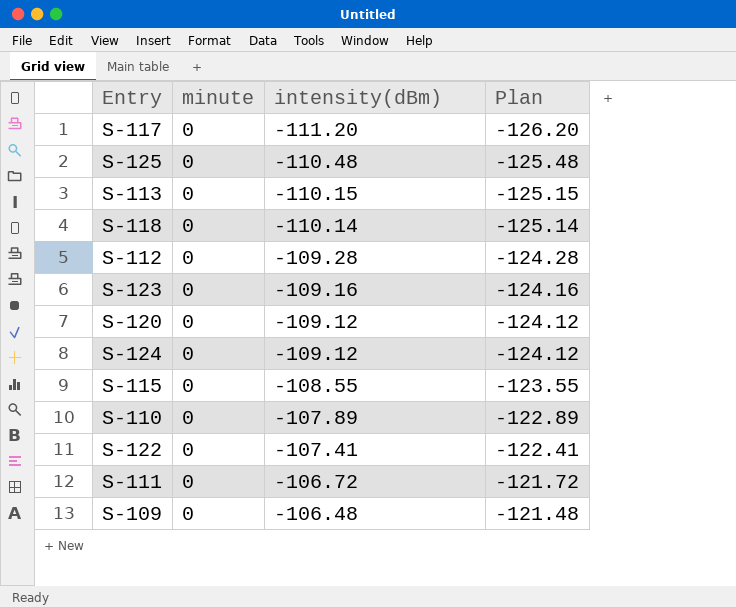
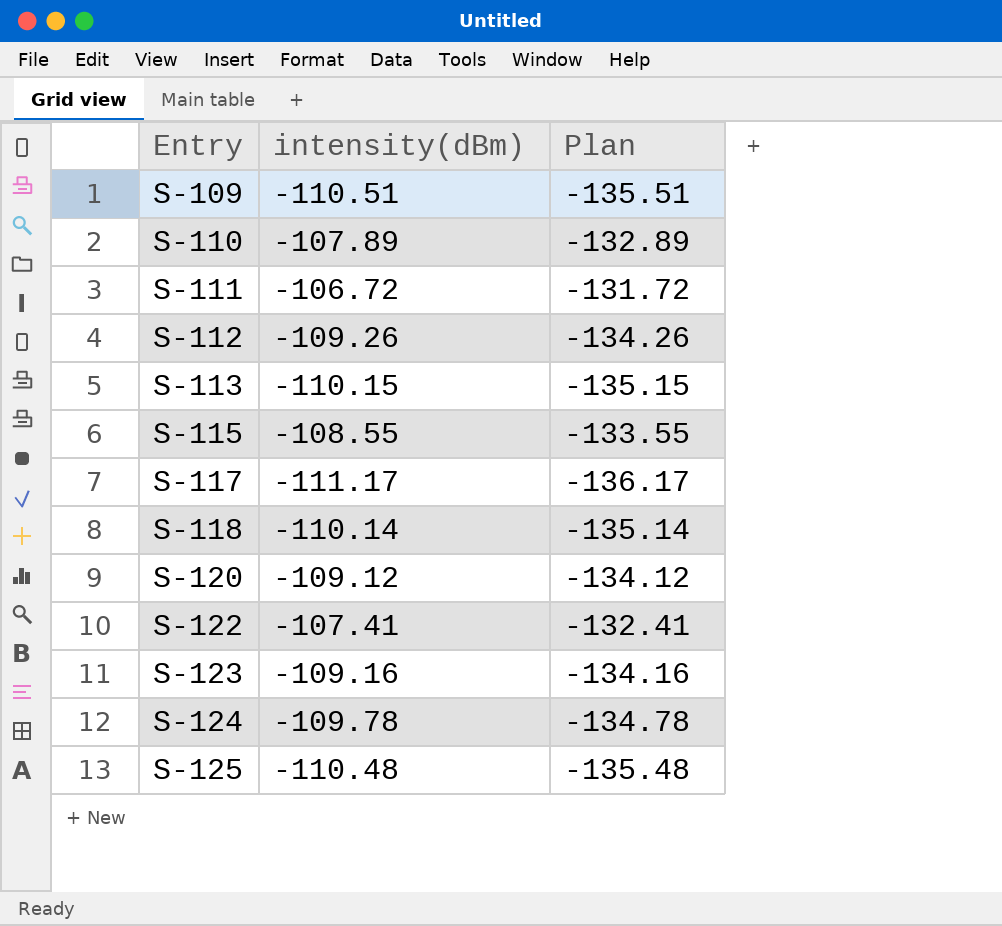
row order: intensity(dBm) ascending -> Entry ascending
column minute | position: 2 -> none
column Plan | formula: [intensity(dBm)] - 15 -> [intensity(dBm)] - 25
S-109 | intensity(dBm): -106.48 -> -110.51
S-112 | intensity(dBm): -109.28 -> -109.26
S-117 | intensity(dBm): -111.20 -> -111.17
S-124 | intensity(dBm): -109.12 -> -109.78

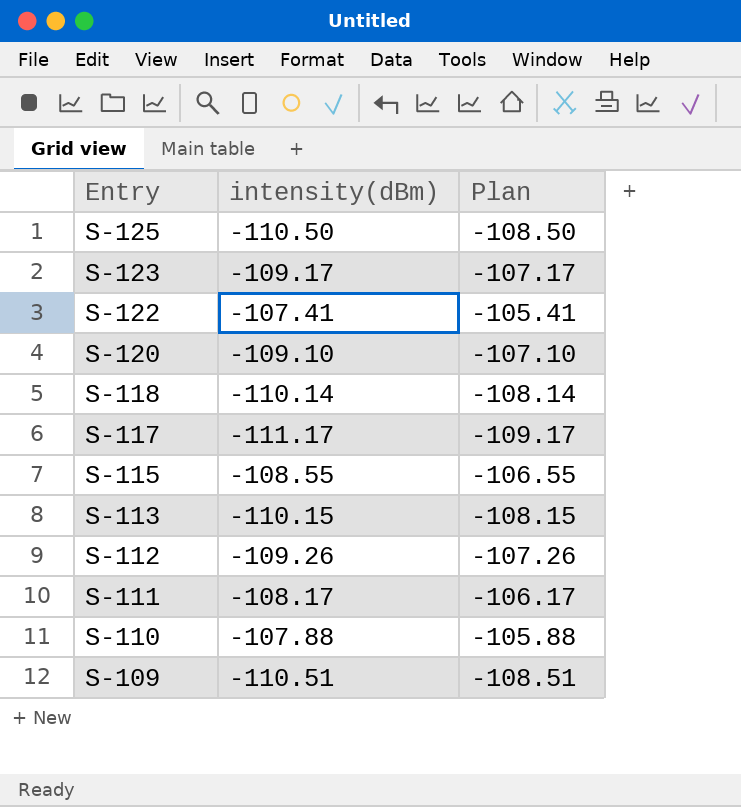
row order: Entry ascending -> Entry descending
column Plan | formula: [intensity(dBm)] - 25 -> [intensity(dBm)] + 2
row S-124: -109.78 | -134.78 -> none
S-125 | intensity(dBm): -110.48 -> -110.50
S-123 | intensity(dBm): -109.16 -> -109.17
S-120 | intensity(dBm): -109.12 -> -109.10
S-111 | intensity(dBm): -106.72 -> -108.17
S-110 | intensity(dBm): -107.89 -> -107.88

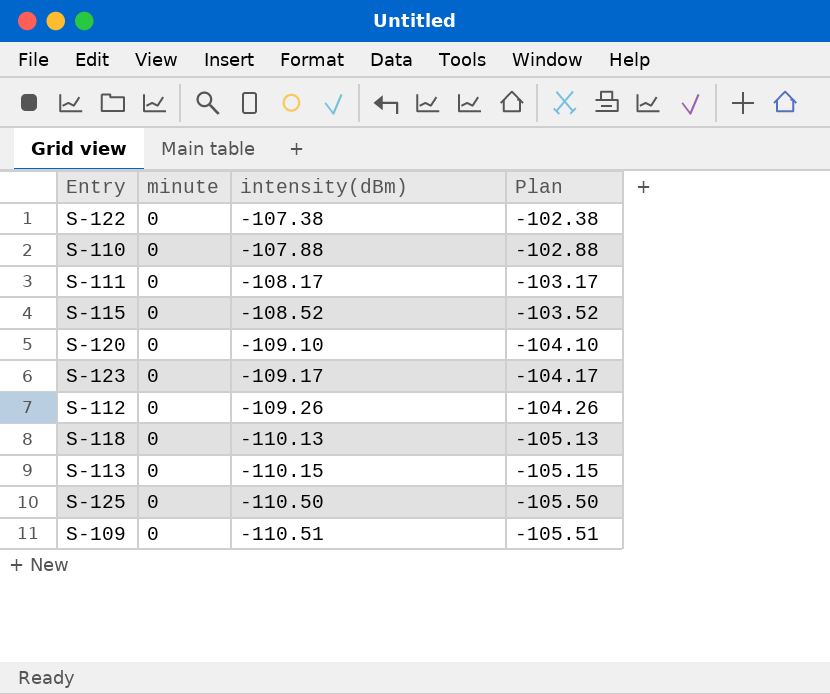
row order: Entry descending -> intensity(dBm) descending
column minute | position: none -> 2
column Plan | formula: [intensity(dBm)] + 2 -> [intensity(dBm)] + 5
row S-117: -111.17 | -109.17 -> none
S-122 | intensity(dBm): -107.41 -> -107.38
S-115 | intensity(dBm): -108.55 -> -108.52
S-118 | intensity(dBm): -110.14 -> -110.13

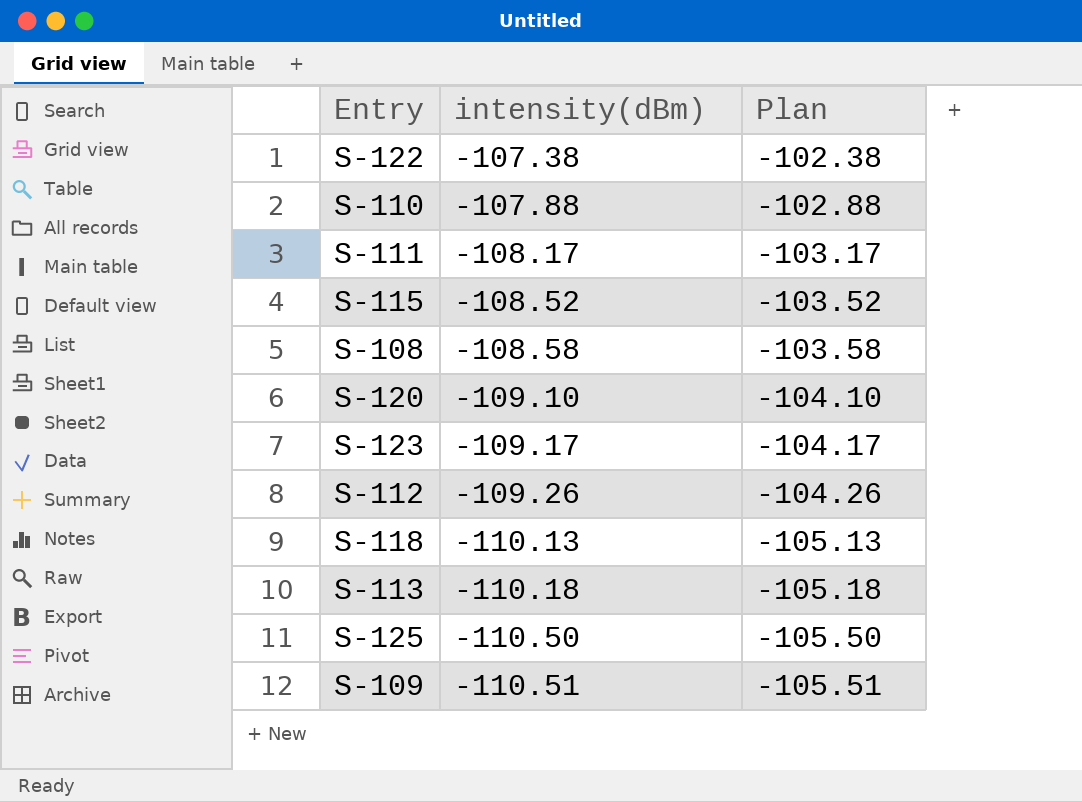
column minute | position: 2 -> none
row S-108: none -> -108.58 | -103.58
S-113 | intensity(dBm): -110.15 -> -110.18
S-113 | Plan: -105.15 -> -105.18

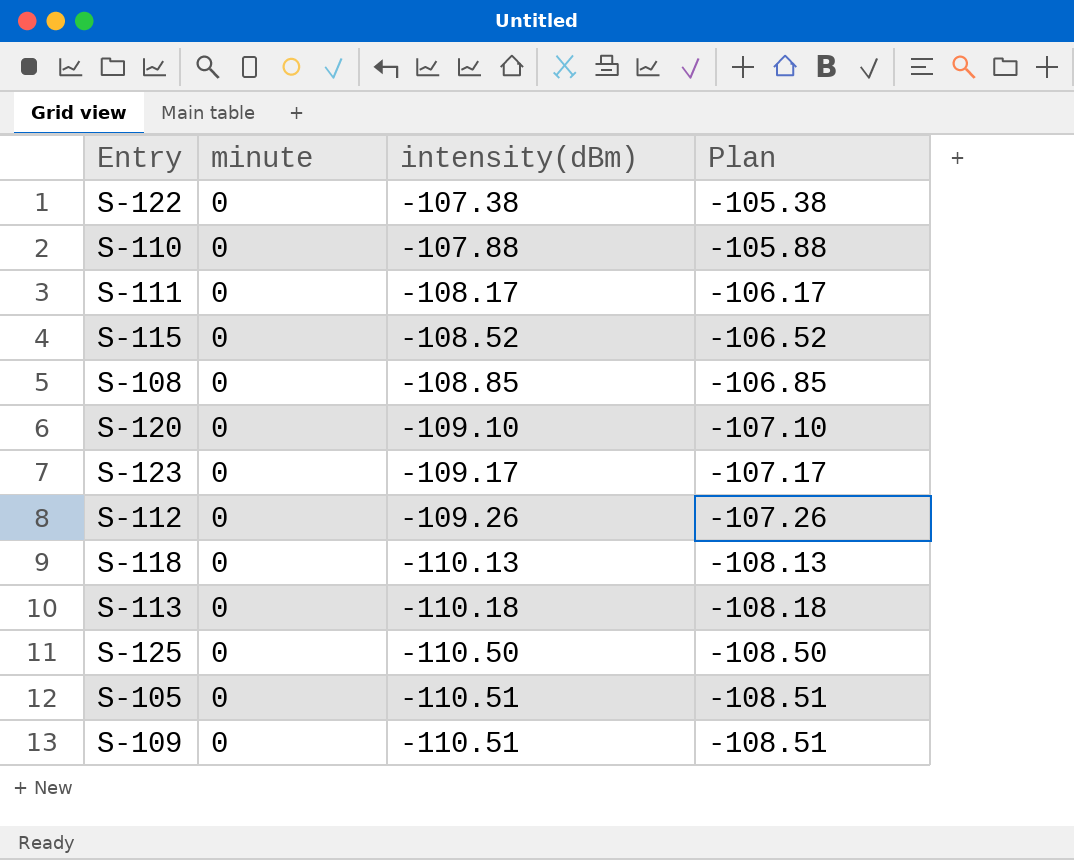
column minute | position: none -> 2
column Plan | formula: [intensity(dBm)] + 5 -> [intensity(dBm)] + 2
S-108 | intensity(dBm): -108.58 -> -108.85
row S-105: none -> 0 | -110.51 | -108.51

